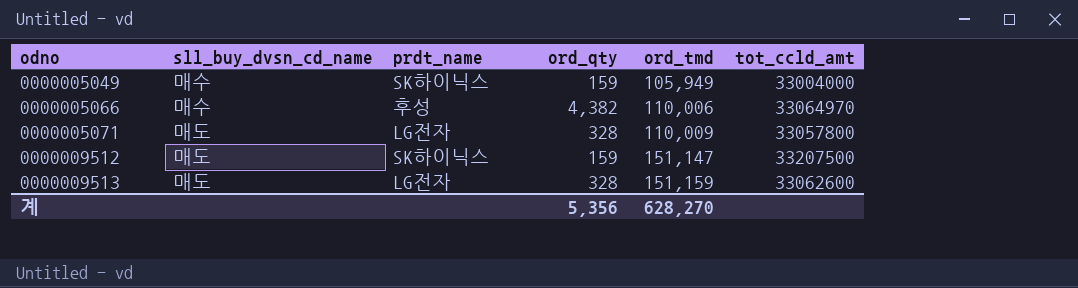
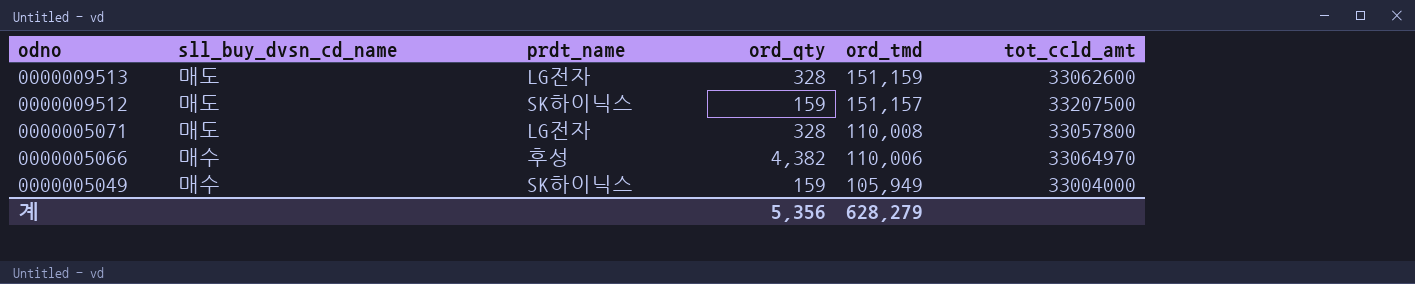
row order: odno ascending -> odno descending
0000009512 | ord_tmd: 151,147 -> 151,157
0000005071 | ord_tmd: 110,009 -> 110,008
계 | ord_tmd: 628,270 -> 628,279

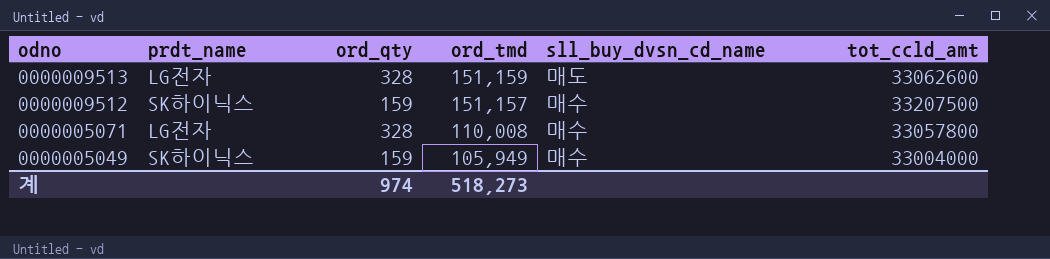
column sll_buy_dvsn_cd_name | position: 2 -> 5
row 0000005066: 매수 | 후성 | 4,382 | 110,006 | 33064970 -> none
0000009512 | sll_buy_dvsn_cd_name: 매도 -> 매수
0000005071 | sll_buy_dvsn_cd_name: 매도 -> 매수
계 | ord_qty: 5,356 -> 974
계 | ord_tmd: 628,279 -> 518,273

